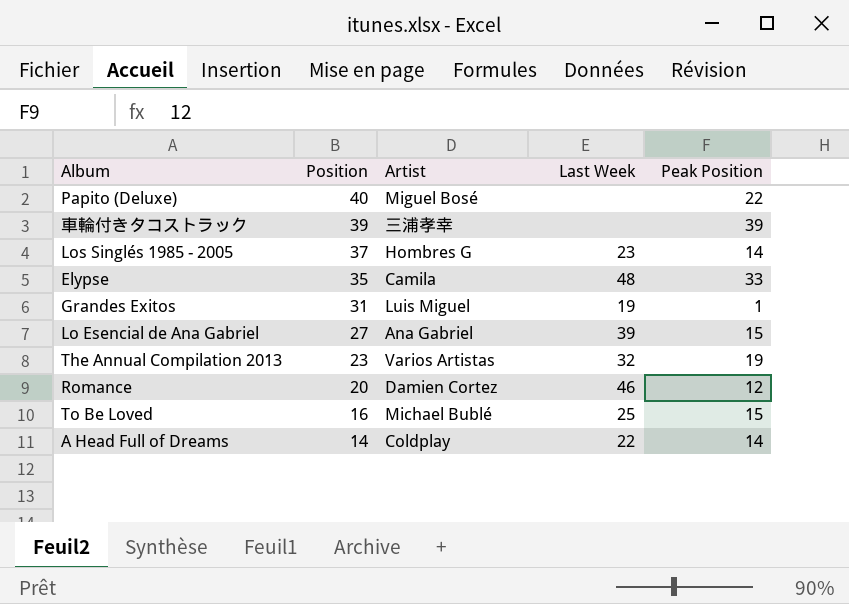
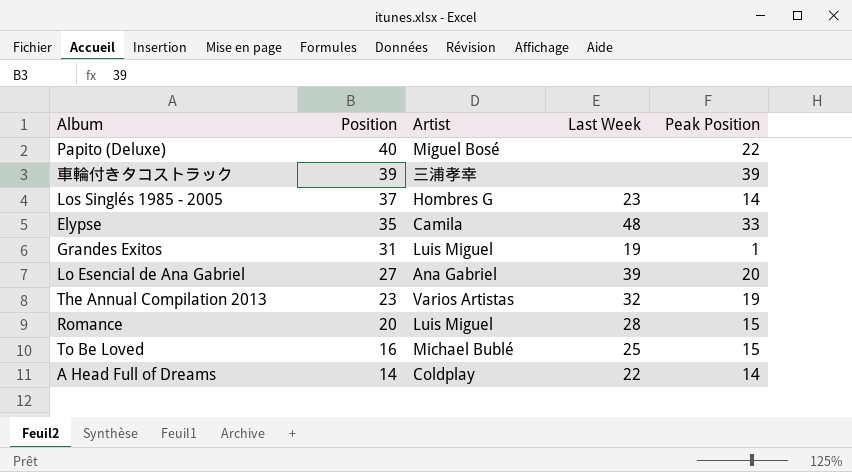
Lo Esencial de Ana Gabriel | Peak Position: 15 -> 20
Romance | Artist: Damien Cortez -> Luis Miguel
Romance | Last Week: 46 -> 28
Romance | Peak Position: 12 -> 15

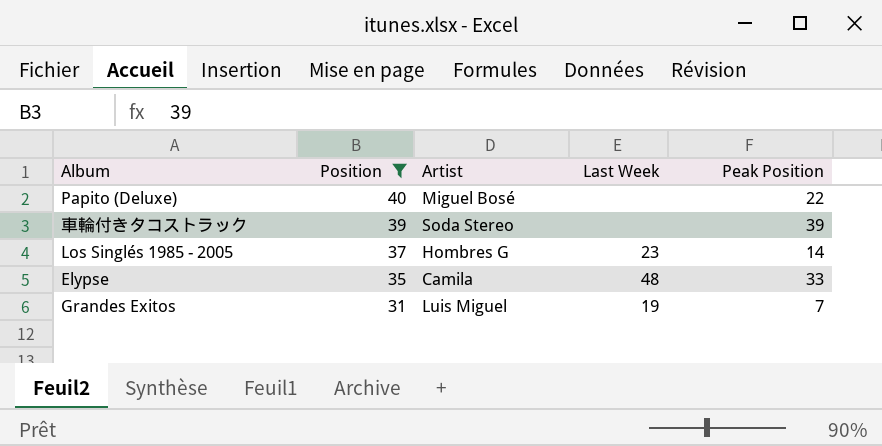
filter: none -> Position >= 31
車輪付きタコストラック | Artist: 三浦孝幸 -> Soda Stereo
Grandes Exitos | Peak Position: 1 -> 7

